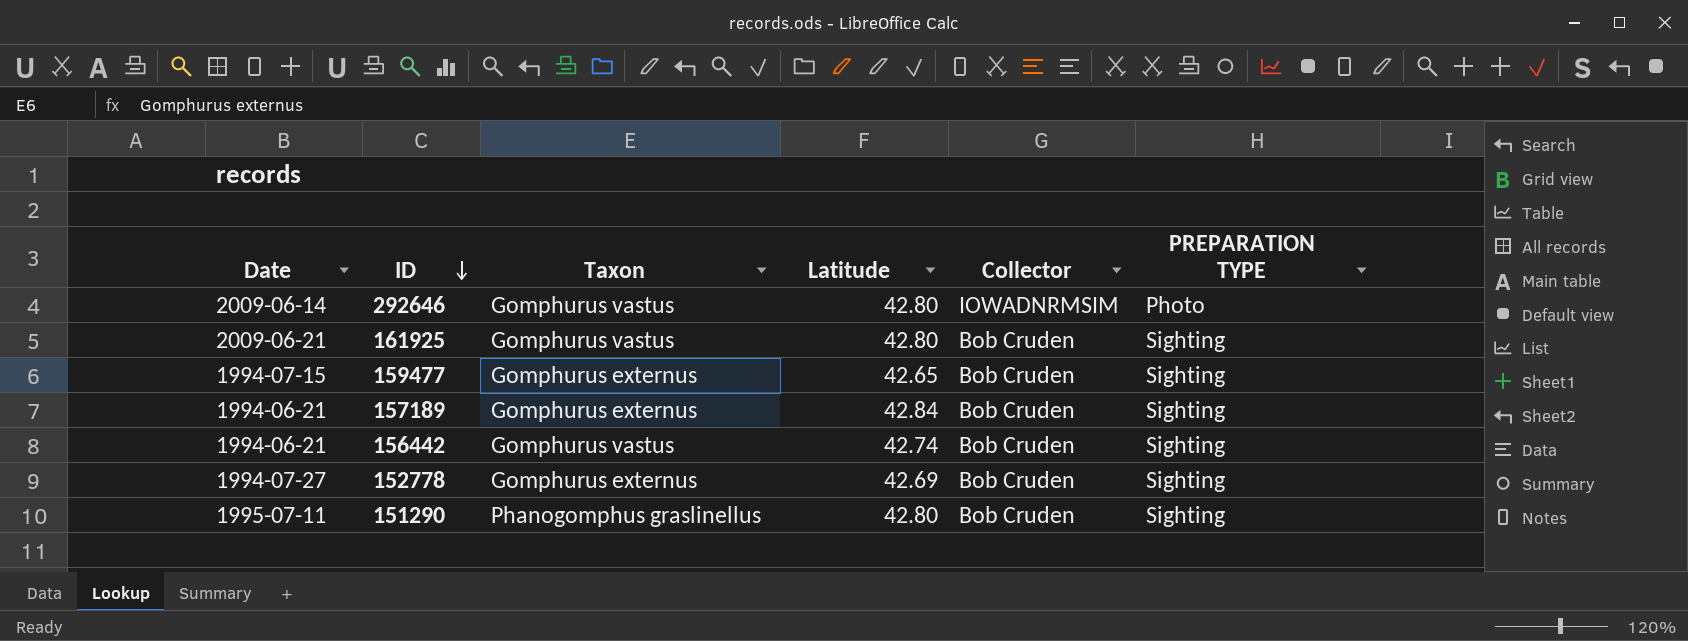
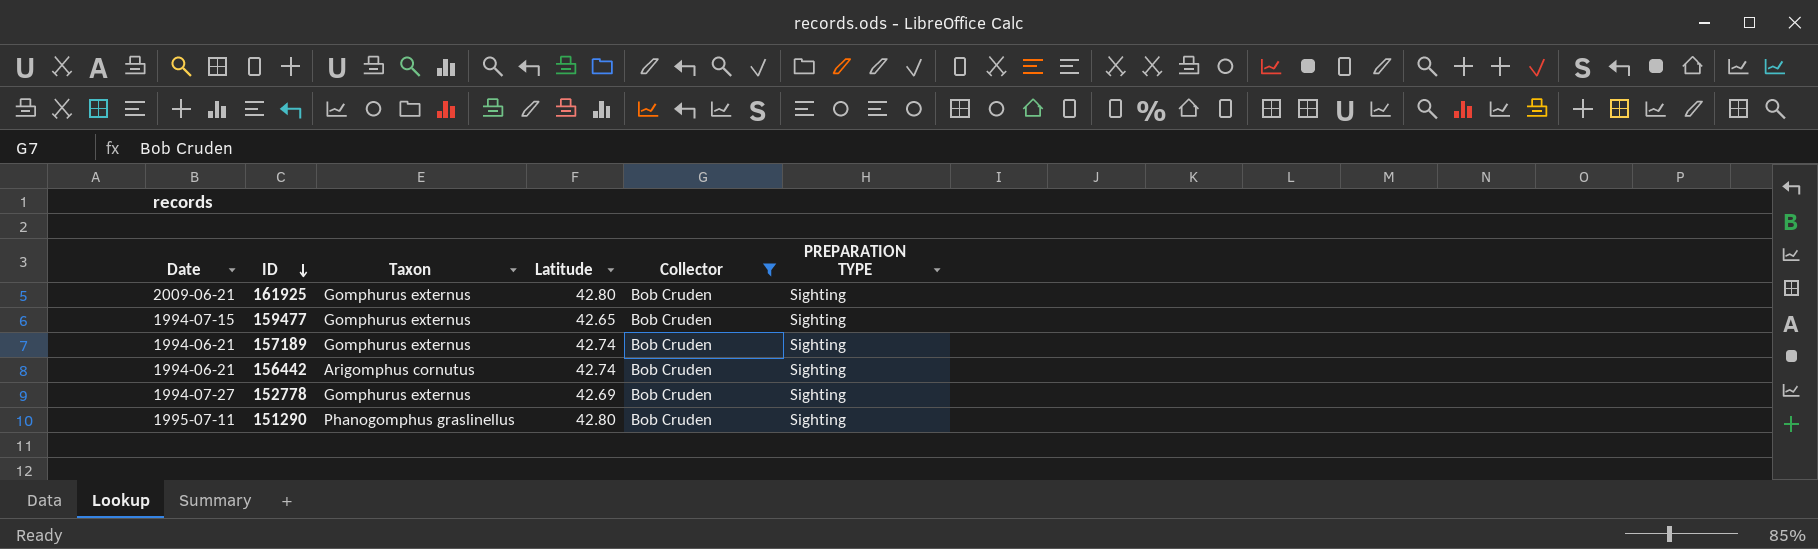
filter: none -> Collector = Bob Cruden
161925 | Taxon: Gomphurus vastus -> Gomphurus externus
157189 | Latitude: 42.84 -> 42.74
156442 | Taxon: Gomphurus vastus -> Arigomphus cornutus

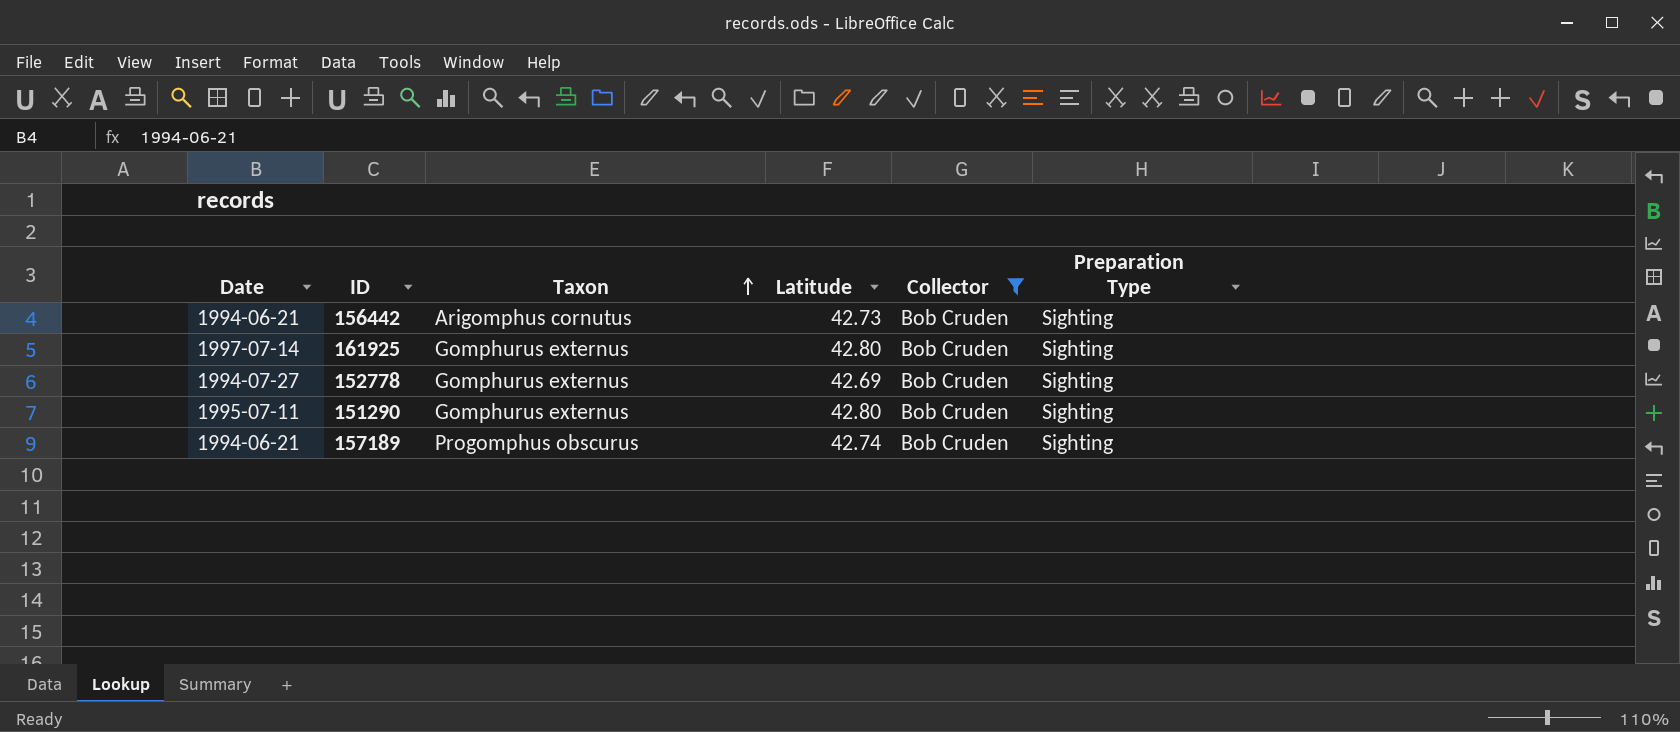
row order: ID descending -> Taxon ascending
column name: PREPARATION TYPE -> Preparation Type
row 159477: 1994-07-15 | Gomphurus externus | 42.65 | Bob Cruden | Sighting -> none
156442 | Latitude: 42.74 -> 42.73
161925 | Date: 2009-06-21 -> 1997-07-14
151290 | Taxon: Phanogomphus graslinellus -> Gomphurus externus
157189 | Taxon: Gomphurus externus -> Progomphus obscurus

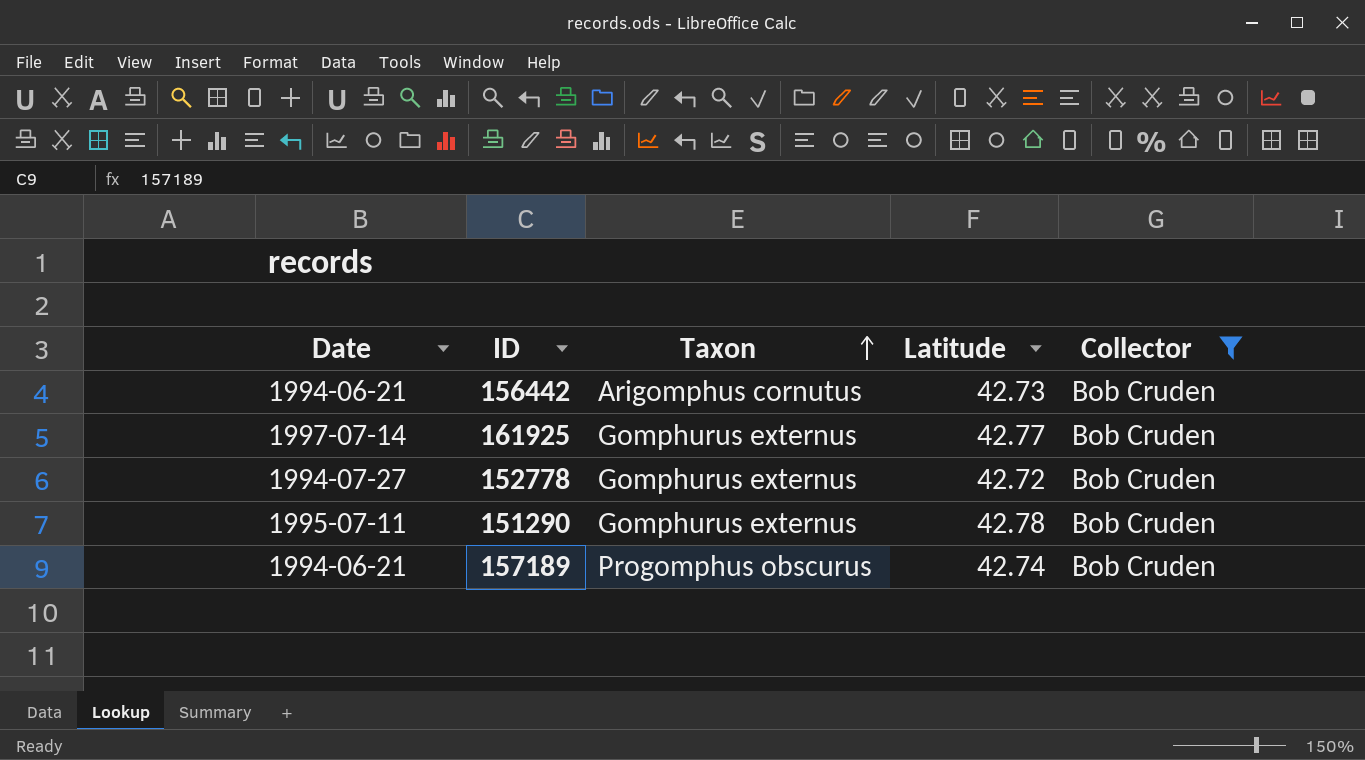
column Preparation Type | position: 6 -> none
161925 | Latitude: 42.80 -> 42.77
152778 | Latitude: 42.69 -> 42.72
151290 | Latitude: 42.80 -> 42.78

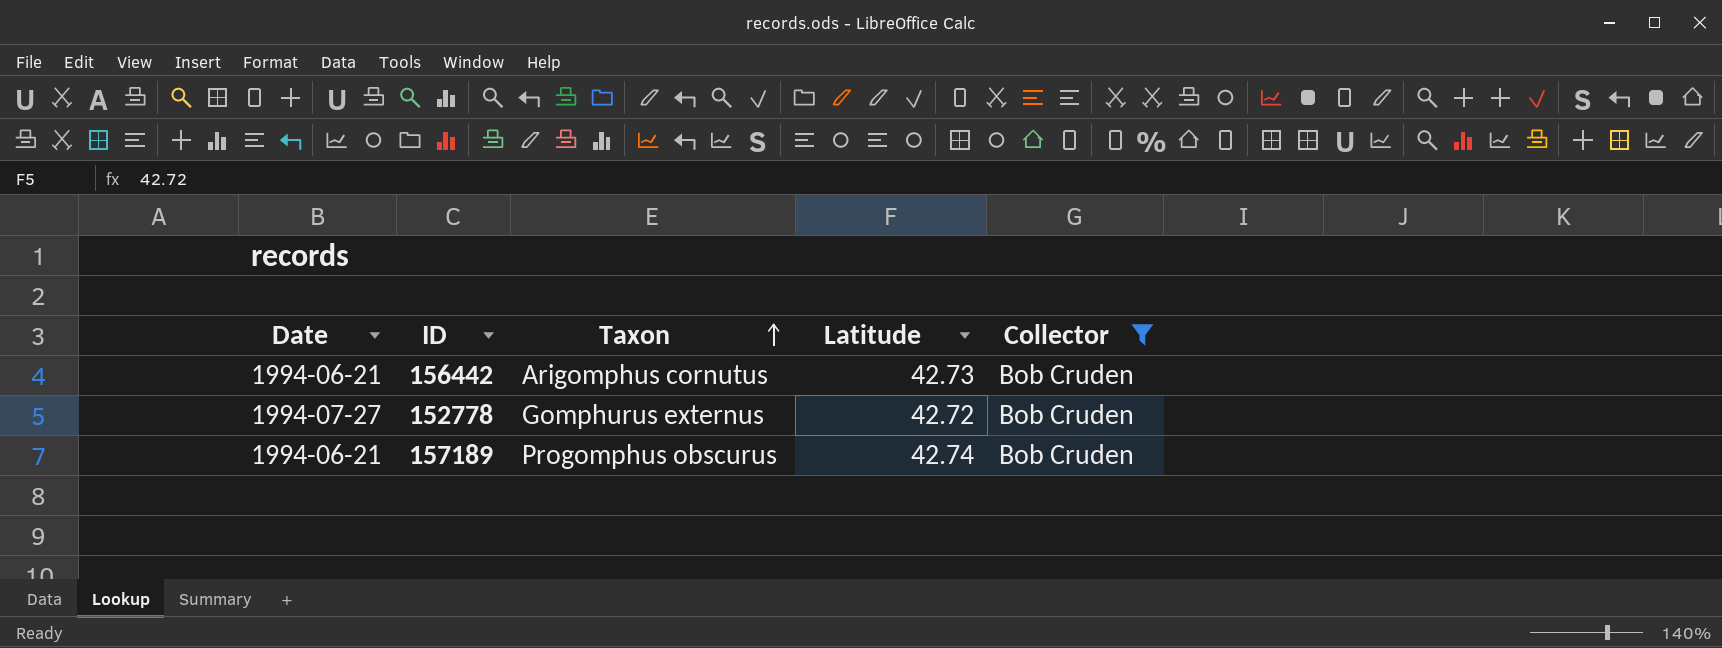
row 161925: 1997-07-14 | Gomphurus externus | 42.77 | Bob Cruden -> none
row 151290: 1995-07-11 | Gomphurus externus | 42.78 | Bob Cruden -> none

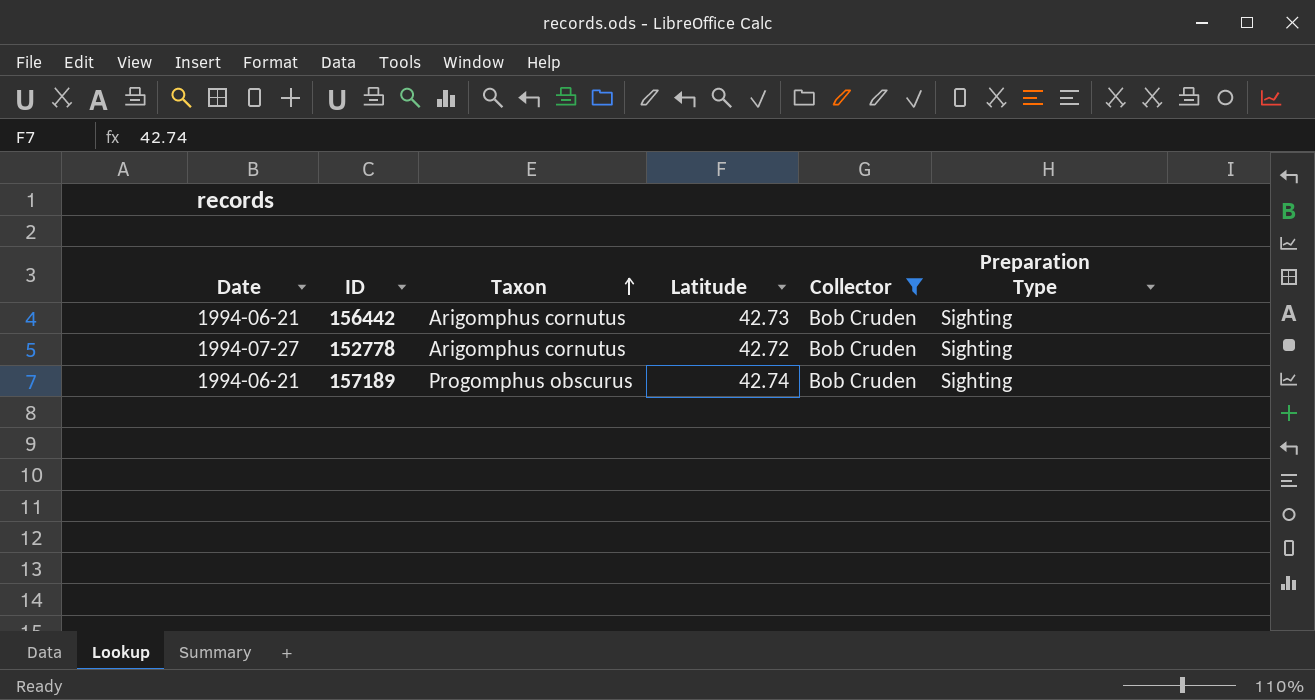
column Preparation Type | position: none -> 6
152778 | Taxon: Gomphurus externus -> Arigomphus cornutus

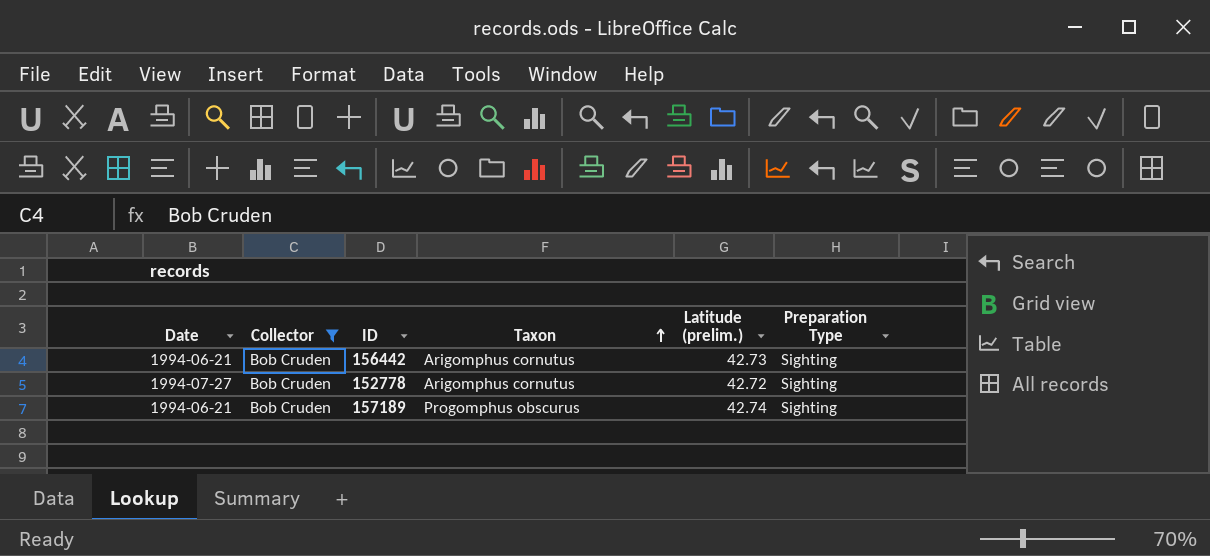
column Collector | position: 5 -> 2
column name: Latitude -> Latitude (prelim.)

